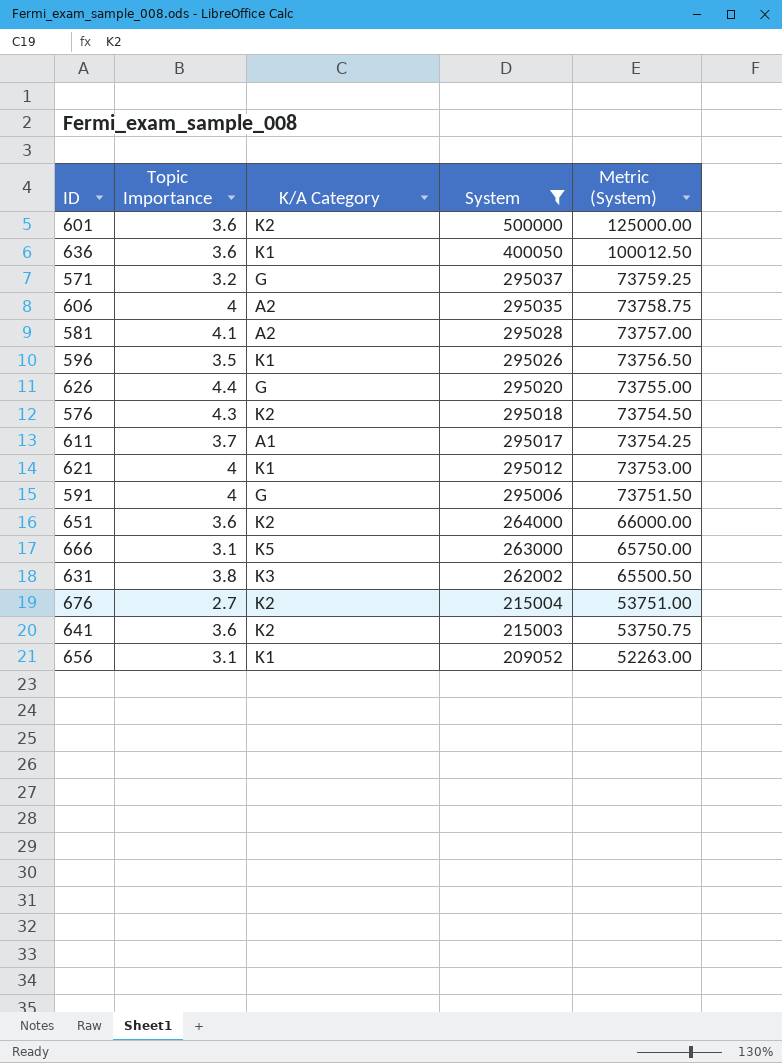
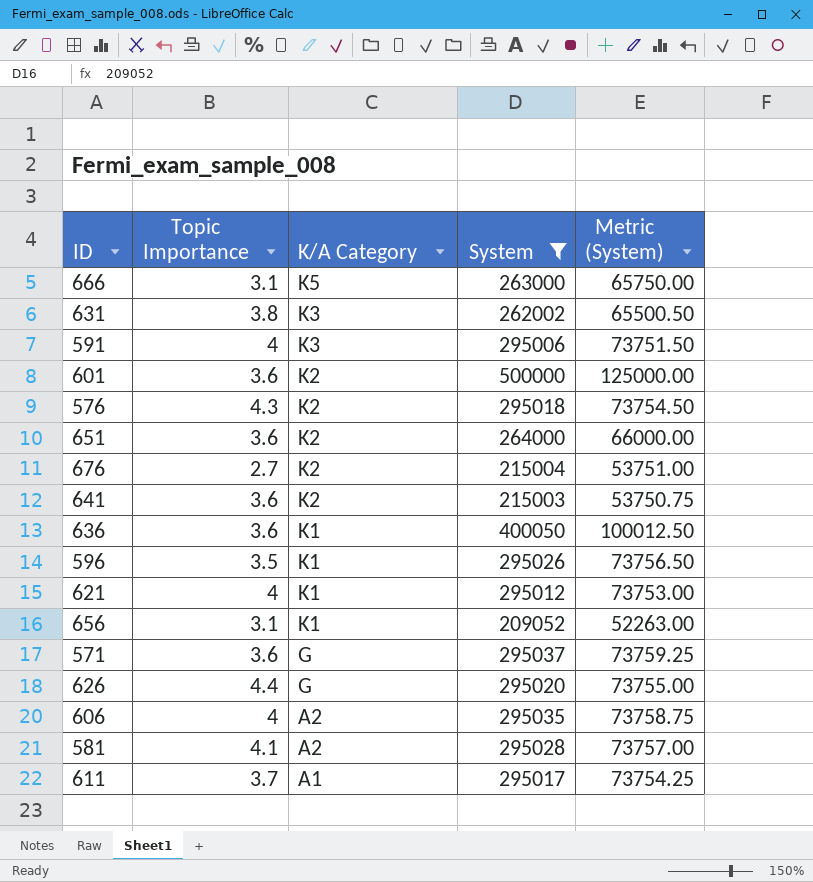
row order: System descending -> K/A Category descending
591 | K/A Category: G -> K3
571 | Topic Importance: 3.2 -> 3.6

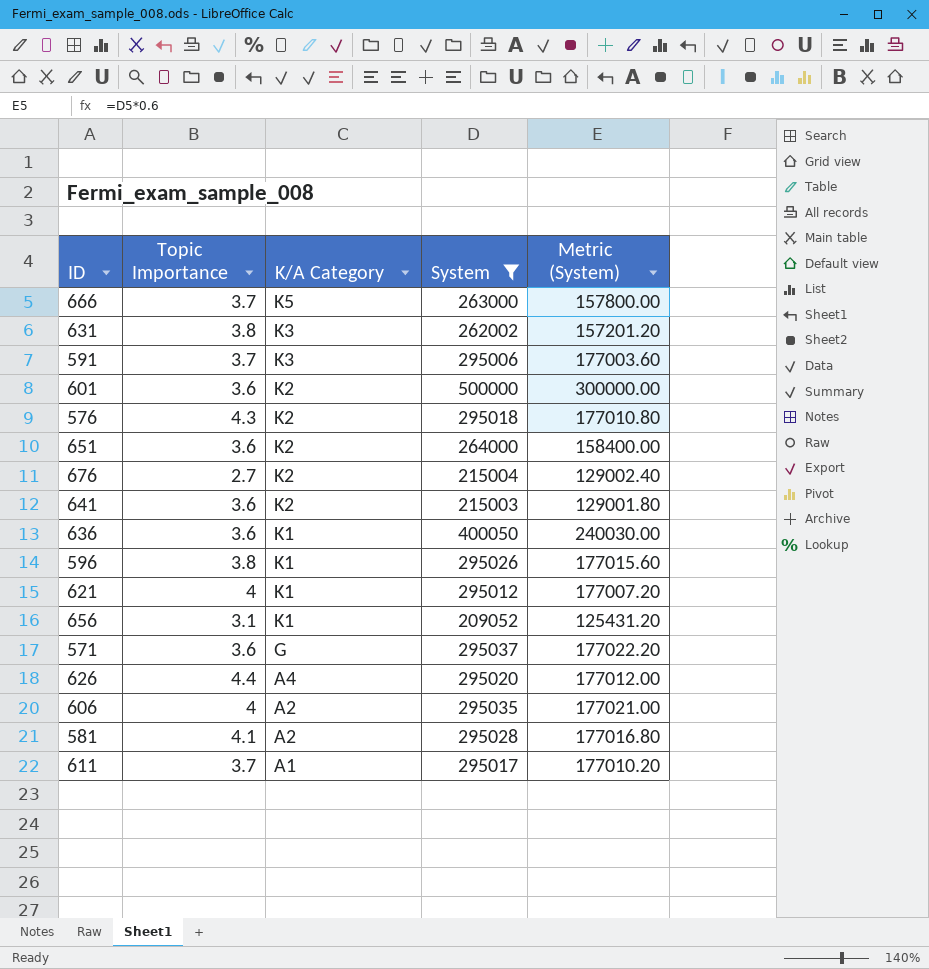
column Metric (System) | formula: [System] * 0.25 -> [System] * 0.6
666 | Topic Importance: 3.1 -> 3.7
591 | Topic Importance: 4 -> 3.7
596 | Topic Importance: 3.5 -> 3.8
626 | K/A Category: G -> A4

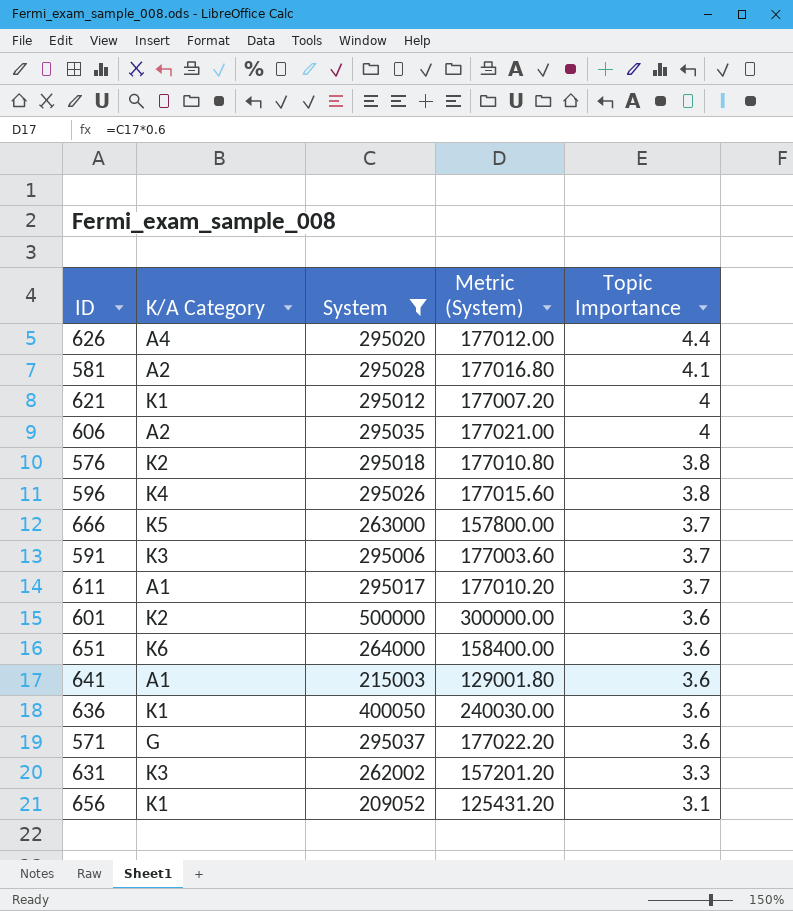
row order: K/A Category descending -> Topic Importance descending
column Topic Importance | position: 2 -> 5
row 676: 2.7 | K2 | 215004 | 129002.40 -> none
576 | Topic Importance: 4.3 -> 3.8
596 | K/A Category: K1 -> K4
651 | K/A Category: K2 -> K6
641 | K/A Category: K2 -> A1
631 | Topic Importance: 3.8 -> 3.3

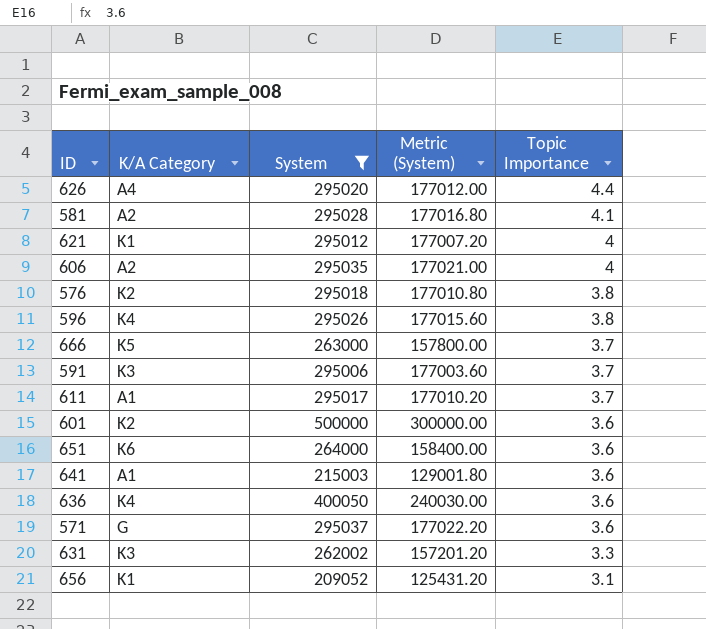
636 | K/A Category: K1 -> K4

